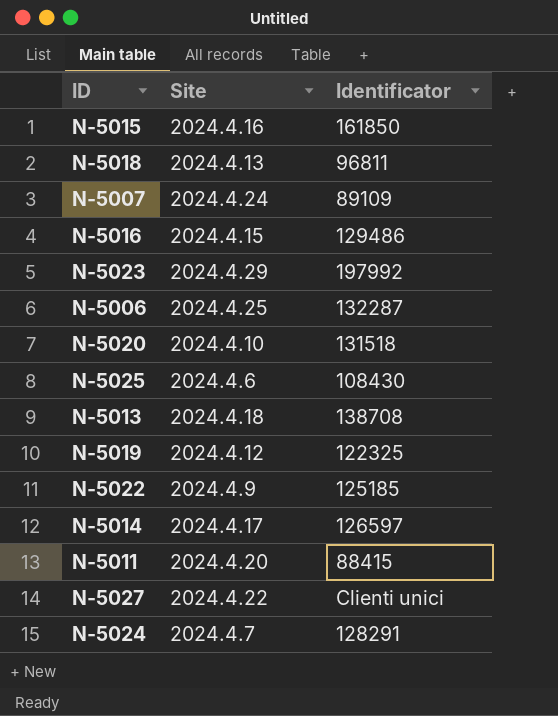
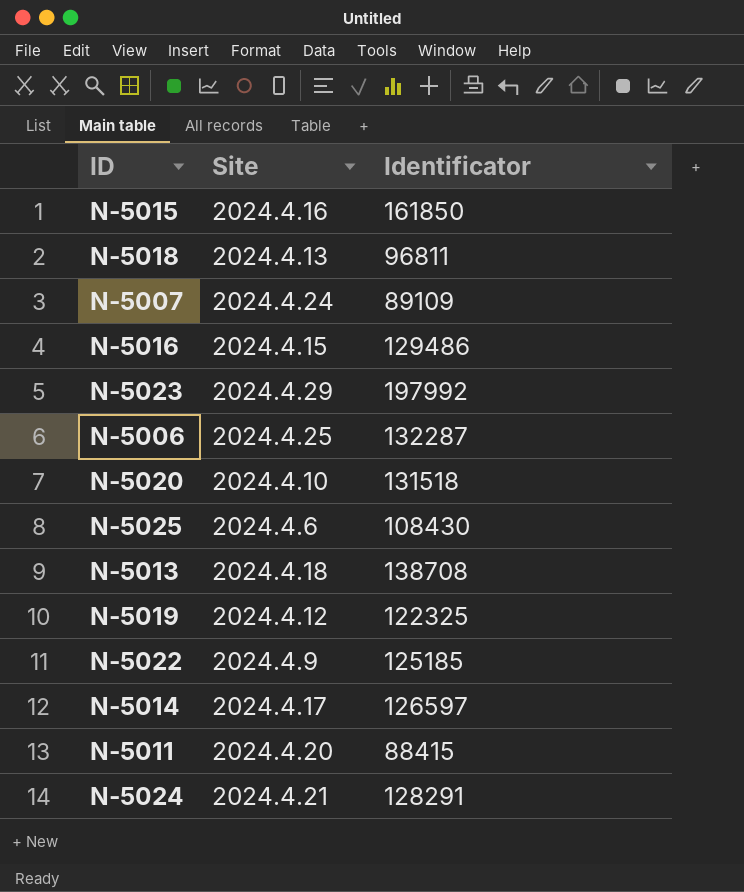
row N-5027: 2024.4.22 | Clienti unici -> none
N-5024 | Site: 2024.4.7 -> 2024.4.21

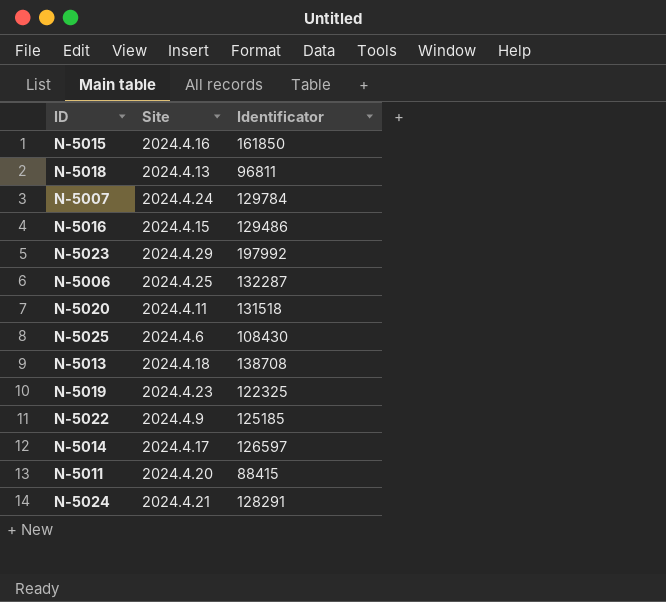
N-5007 | Identificator: 89109 -> 129784
N-5020 | Site: 2024.4.10 -> 2024.4.11
N-5019 | Site: 2024.4.12 -> 2024.4.23

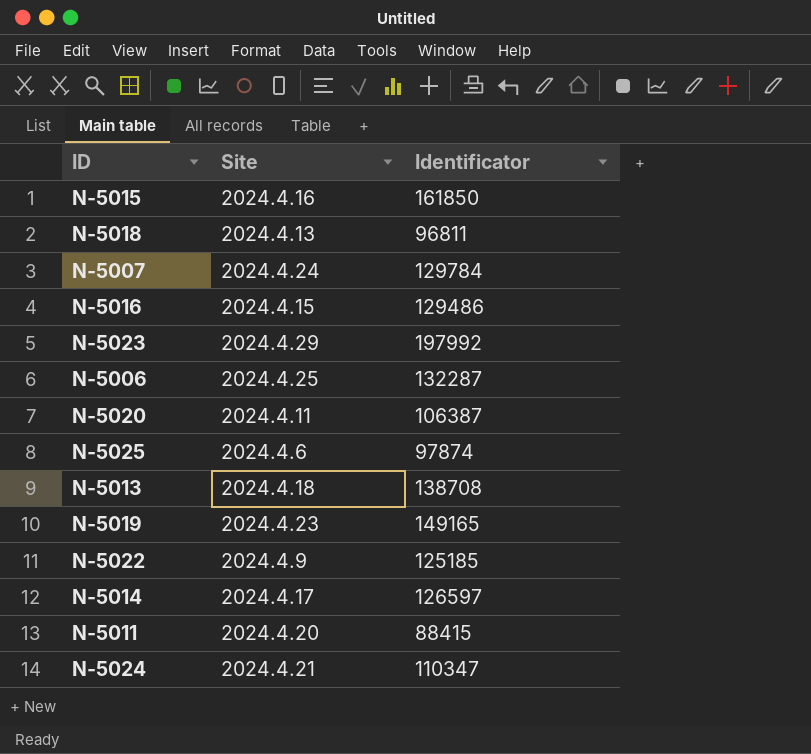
N-5020 | Identificator: 131518 -> 106387
N-5025 | Identificator: 108430 -> 97874
N-5019 | Identificator: 122325 -> 149165
N-5024 | Identificator: 128291 -> 110347

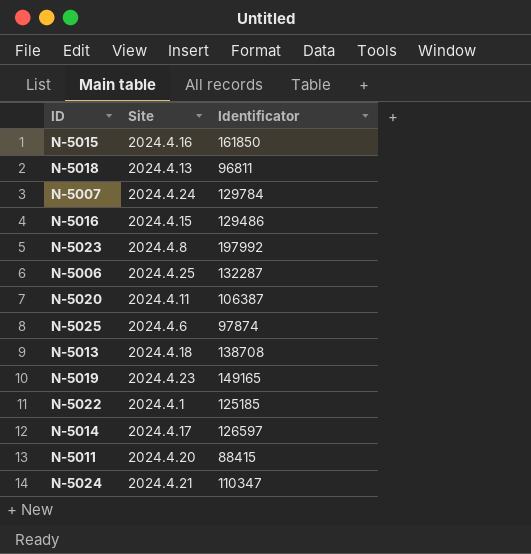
N-5023 | Site: 2024.4.29 -> 2024.4.8
N-5022 | Site: 2024.4.9 -> 2024.4.1

